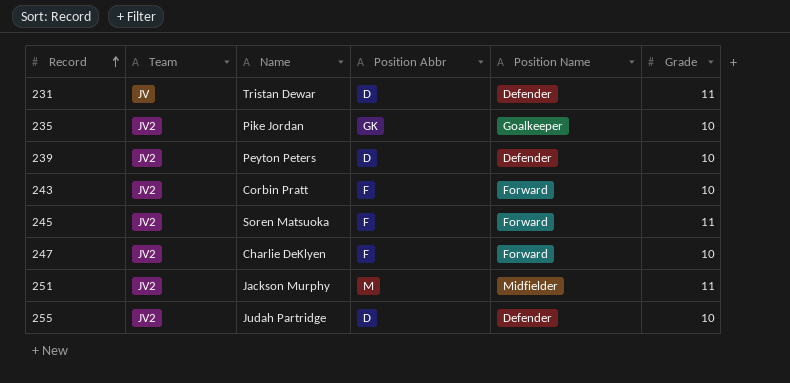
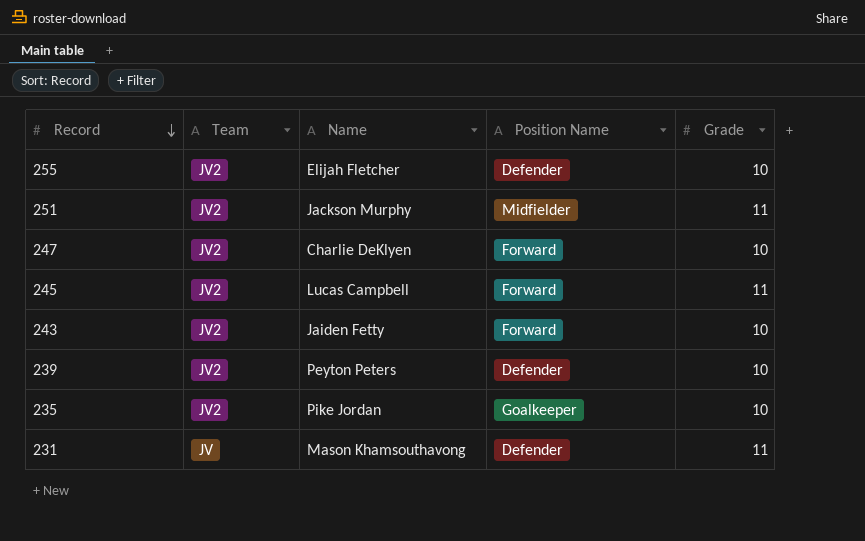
row order: Record ascending -> Record descending
column Position Abbr | position: 4 -> none
255 | Name: Judah Partridge -> Elijah Fletcher
245 | Name: Soren Matsuoka -> Lucas Campbell
243 | Name: Corbin Pratt -> Jaiden Fetty
231 | Name: Tristan Dewar -> Mason Khamsouthavong

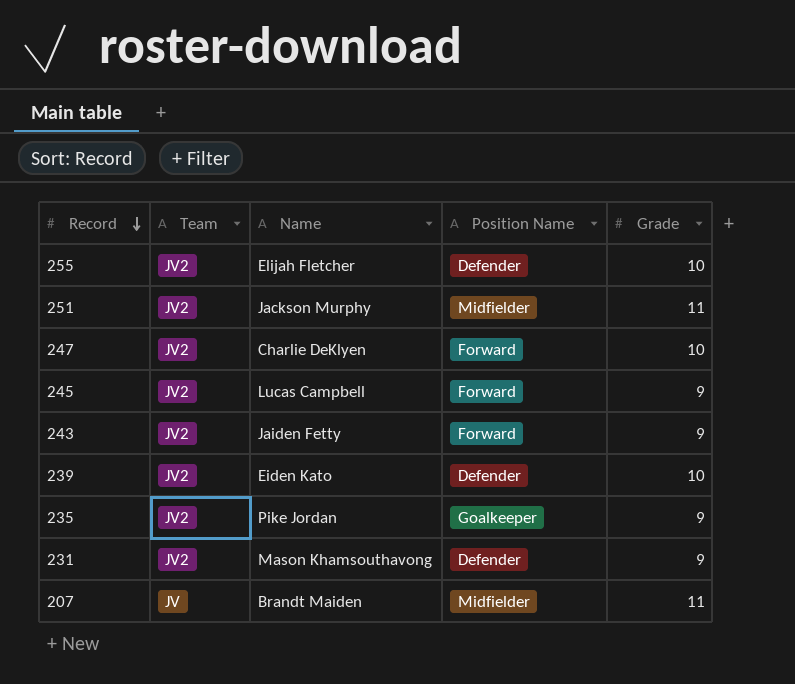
245 | Grade: 11 -> 9
243 | Grade: 10 -> 9
239 | Name: Peyton Peters -> Eiden Kato
235 | Grade: 10 -> 9
231 | Team: JV -> JV2
231 | Grade: 11 -> 9
row 207: none -> JV | Brandt Maiden | Midfielder | 11

